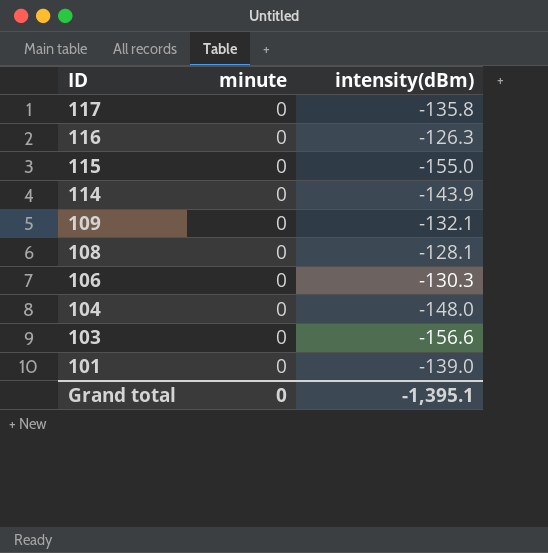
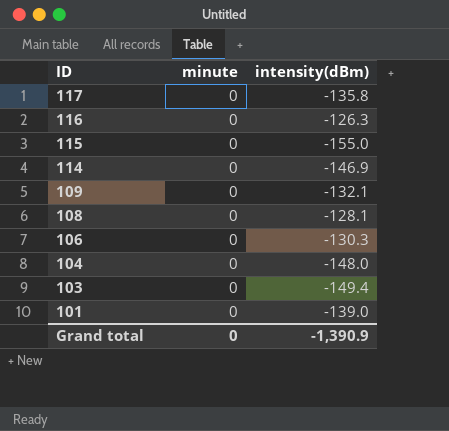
114 | intensity(dBm): -143.9 -> -146.9
103 | intensity(dBm): -156.6 -> -149.4
Grand total | intensity(dBm): -1,395.1 -> -1,390.9

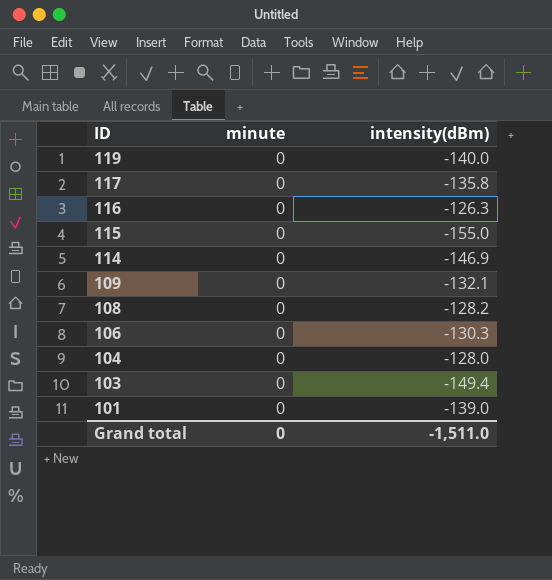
row 119: none -> 0 | -140.0
108 | intensity(dBm): -128.1 -> -128.2
104 | intensity(dBm): -148.0 -> -128.0
Grand total | intensity(dBm): -1,390.9 -> -1,511.0

